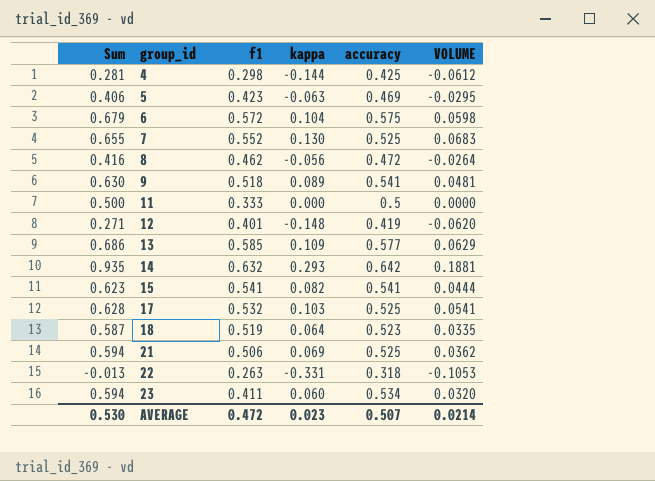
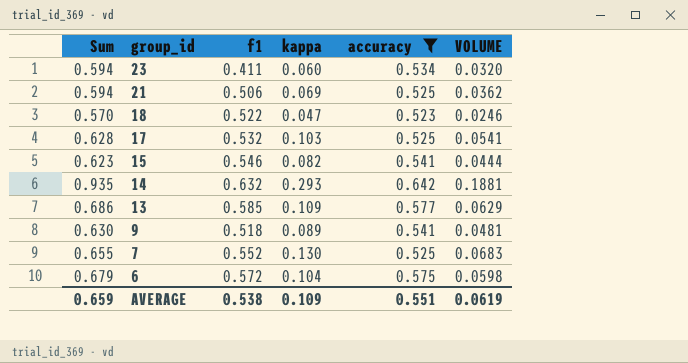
filter: none -> accuracy >= 0.523
row order: group_id ascending -> group_id descending
18 | Sum: 0.587 -> 0.570
18 | f1: 0.519 -> 0.522
18 | kappa: 0.064 -> 0.047
18 | VOLUME: 0.0335 -> 0.0246
15 | f1: 0.541 -> 0.546
AVERAGE | Sum: 0.530 -> 0.659
AVERAGE | f1: 0.472 -> 0.538
AVERAGE | kappa: 0.023 -> 0.109
AVERAGE | accuracy: 0.507 -> 0.551
AVERAGE | VOLUME: 0.0214 -> 0.0619

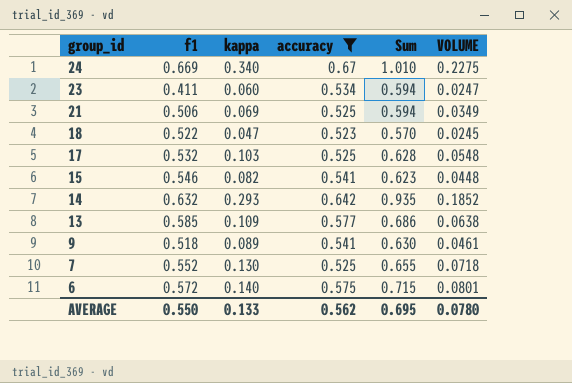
column Sum | position: 1 -> 5
column VOLUME | formula: [kappa] * [accuracy] -> [f1] * [kappa]
row 24: none -> 0.669 | 0.340 | 0.67 | 1.010 | 0.2275
6 | kappa: 0.104 -> 0.140
6 | Sum: 0.679 -> 0.715
AVERAGE | f1: 0.538 -> 0.550
AVERAGE | kappa: 0.109 -> 0.133
AVERAGE | accuracy: 0.551 -> 0.562
AVERAGE | Sum: 0.659 -> 0.695
AVERAGE | VOLUME: 0.0619 -> 0.0780

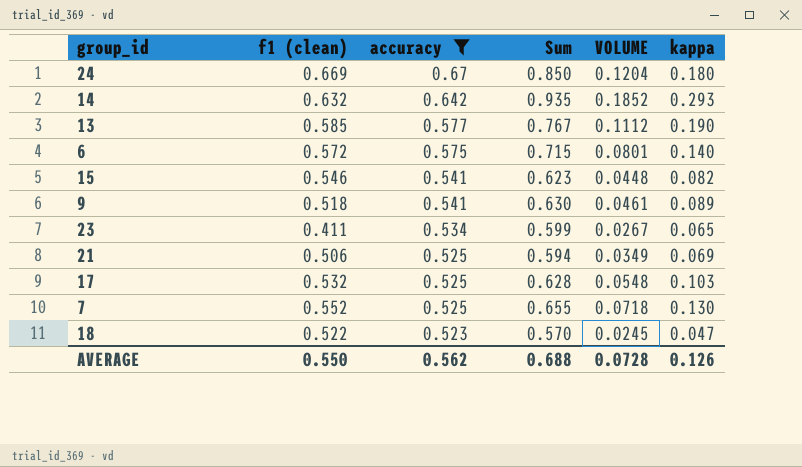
row order: group_id descending -> accuracy descending
column name: f1 -> f1 (clean)
column kappa | position: 3 -> 6
24 | Sum: 1.010 -> 0.850
24 | VOLUME: 0.2275 -> 0.1204
24 | kappa: 0.340 -> 0.180
13 | Sum: 0.686 -> 0.767
13 | VOLUME: 0.0638 -> 0.1112
13 | kappa: 0.109 -> 0.190
23 | Sum: 0.594 -> 0.599
23 | VOLUME: 0.0247 -> 0.0267
23 | kappa: 0.060 -> 0.065
AVERAGE | Sum: 0.695 -> 0.688
AVERAGE | VOLUME: 0.0780 -> 0.0728
AVERAGE | kappa: 0.133 -> 0.126

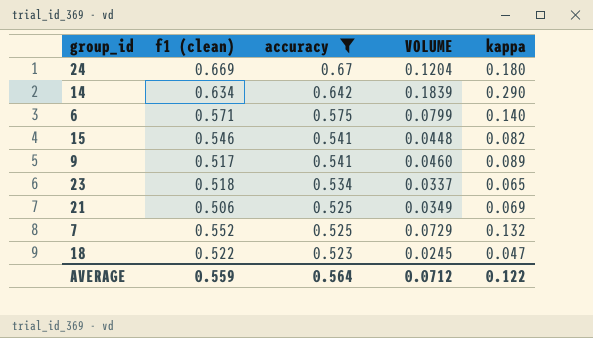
column Sum | formula: [accuracy] + [kappa] -> none
row 13: 0.585 | 0.577 | 0.767 | 0.1112 | 0.190 -> none
row 17: 0.532 | 0.525 | 0.628 | 0.0548 | 0.103 -> none
14 | f1 (clean): 0.632 -> 0.634
14 | VOLUME: 0.1852 -> 0.1839
14 | kappa: 0.293 -> 0.290
6 | f1 (clean): 0.572 -> 0.571
6 | VOLUME: 0.0801 -> 0.0799
9 | f1 (clean): 0.518 -> 0.517
9 | VOLUME: 0.0461 -> 0.0460
23 | f1 (clean): 0.411 -> 0.518
23 | VOLUME: 0.0267 -> 0.0337
7 | VOLUME: 0.0718 -> 0.0729
7 | kappa: 0.130 -> 0.132
AVERAGE | f1 (clean): 0.550 -> 0.559
AVERAGE | accuracy: 0.562 -> 0.564
AVERAGE | VOLUME: 0.0728 -> 0.0712
AVERAGE | kappa: 0.126 -> 0.122

